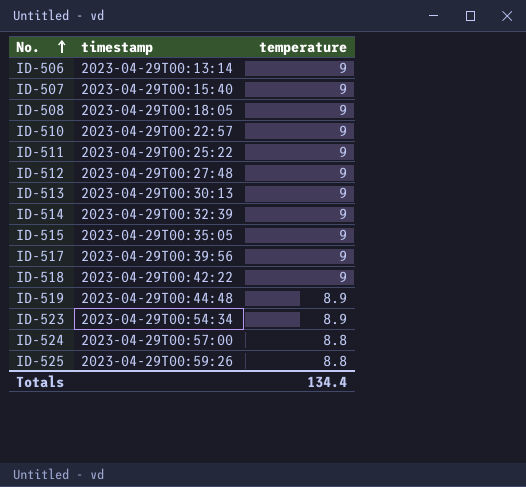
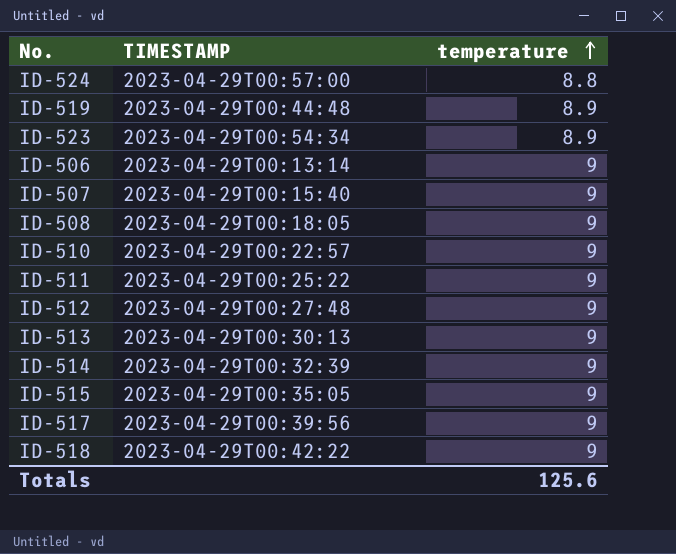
row order: No. ascending -> temperature ascending
column name: timestamp -> TIMESTAMP
row ID-525: 2023-04-29T00:59:26 | 8.8 -> none
Totals | temperature: 134.4 -> 125.6

